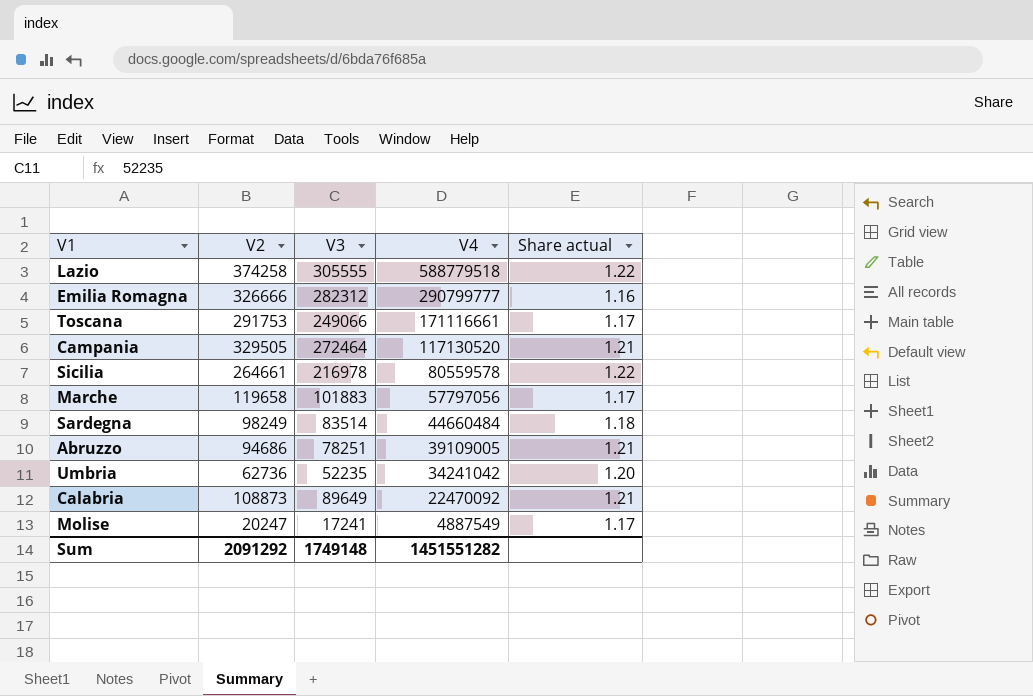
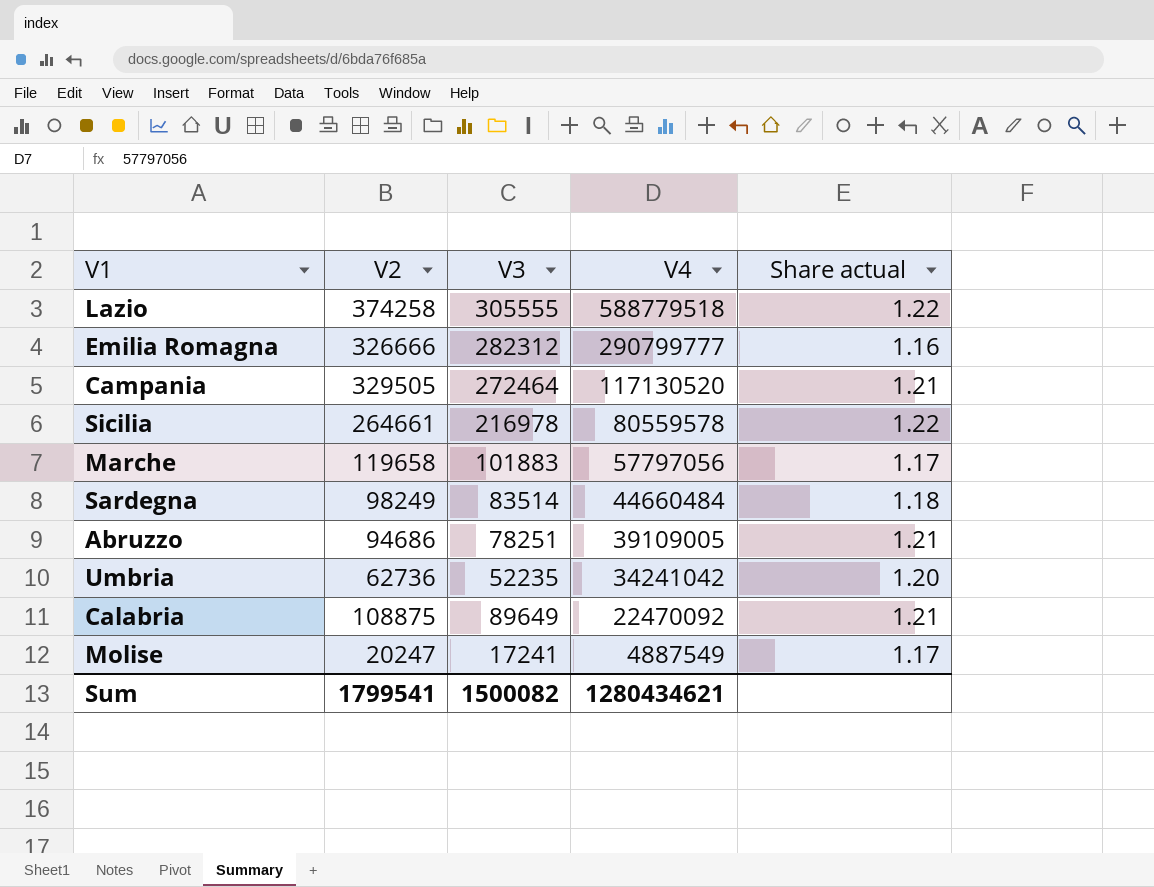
row Toscana: 291753 | 249066 | 171116661 | 1.17 -> none
Calabria | V2: 108873 -> 108875
Sum | V2: 2091292 -> 1799541
Sum | V3: 1749148 -> 1500082
Sum | V4: 1451551282 -> 1280434621

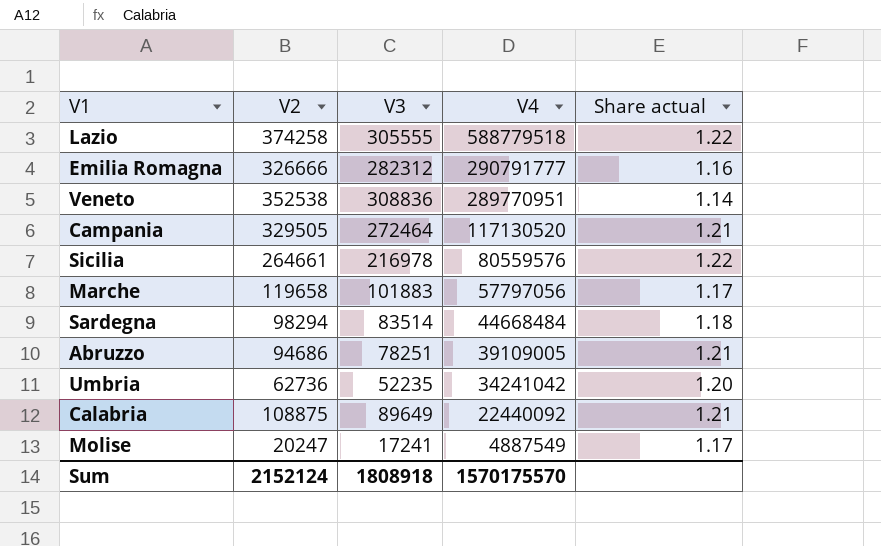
Emilia Romagna | V4: 290799777 -> 290791777
row Veneto: none -> 352538 | 308836 | 289770951 | 1.14
Sicilia | V4: 80559578 -> 80559576
Sardegna | V2: 98249 -> 98294
Sardegna | V4: 44660484 -> 44668484
Calabria | V4: 22470092 -> 22440092
Sum | V2: 1799541 -> 2152124
Sum | V3: 1500082 -> 1808918
Sum | V4: 1280434621 -> 1570175570

